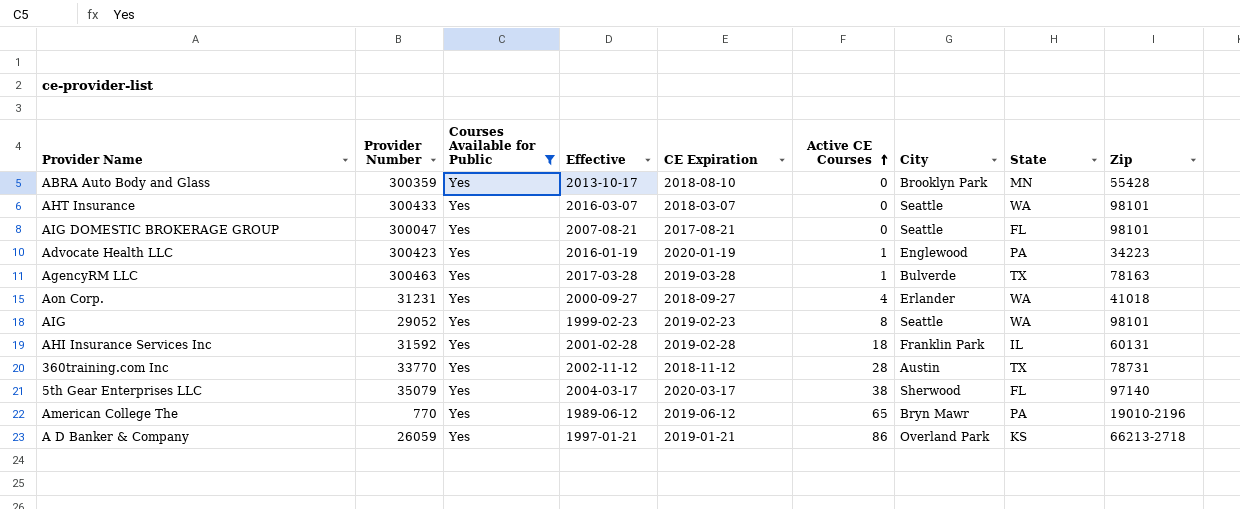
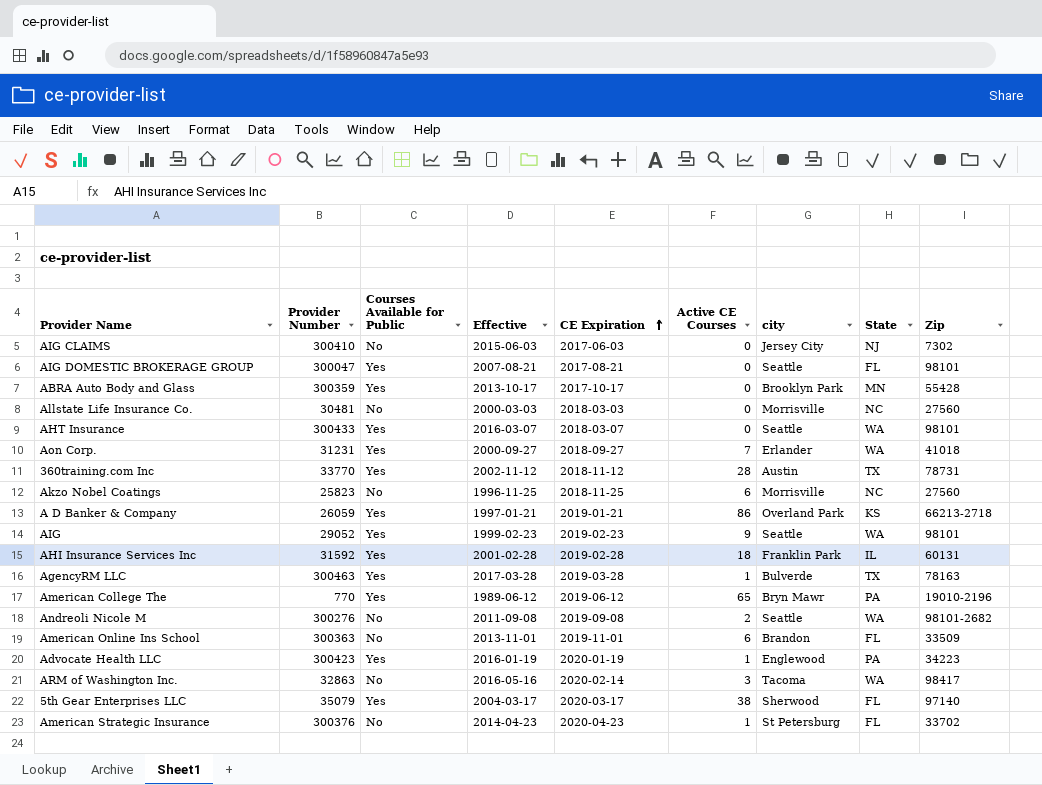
filter: Courses Available for Public = Yes -> none
row order: Active CE Courses ascending -> CE Expiration ascending
column name: City -> city
ABRA Auto Body and Glass | CE Expiration: 2018-08-10 -> 2017-10-17
Aon Corp. | Active CE Courses: 4 -> 7
AIG | Active CE Courses: 8 -> 9

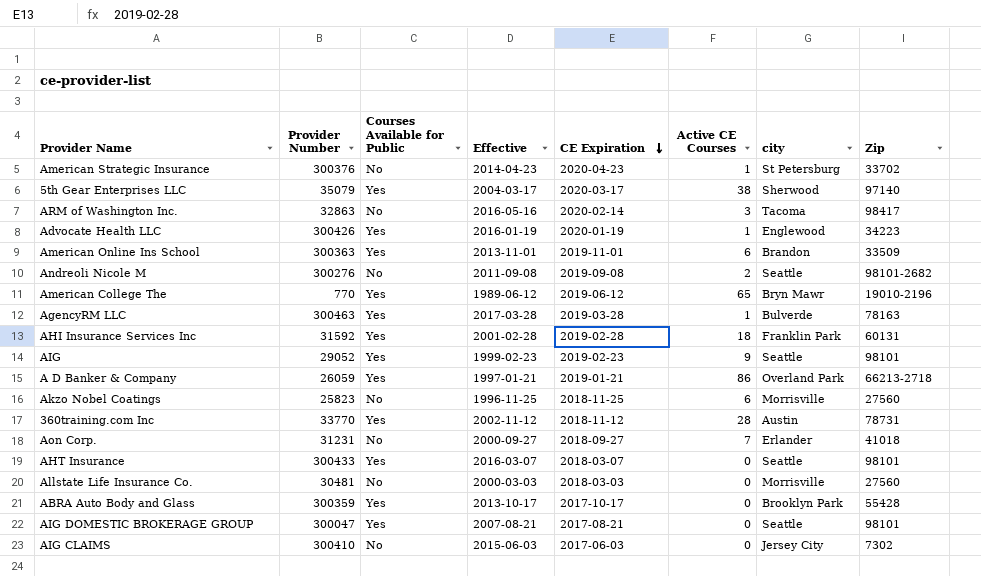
row order: CE Expiration ascending -> CE Expiration descending
column State | position: 8 -> none
Advocate Health LLC | Provider Number: 300423 -> 300426
American Online Ins School | Courses Available for Public: No -> Yes
Aon Corp. | Courses Available for Public: Yes -> No

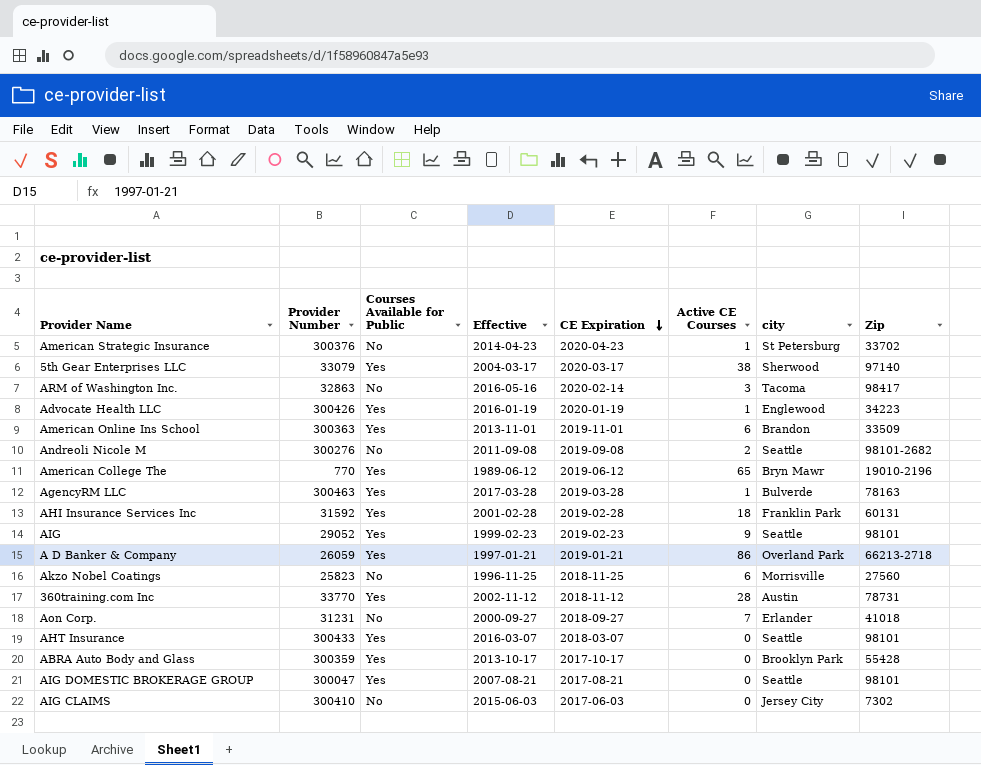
row Allstate Life Insurance Co.: 30481 | No | 2000-03-03 | 2018-03-03 | 0 | Morrisville | 27560 -> none
5th Gear Enterprises LLC | Provider Number: 35079 -> 33079

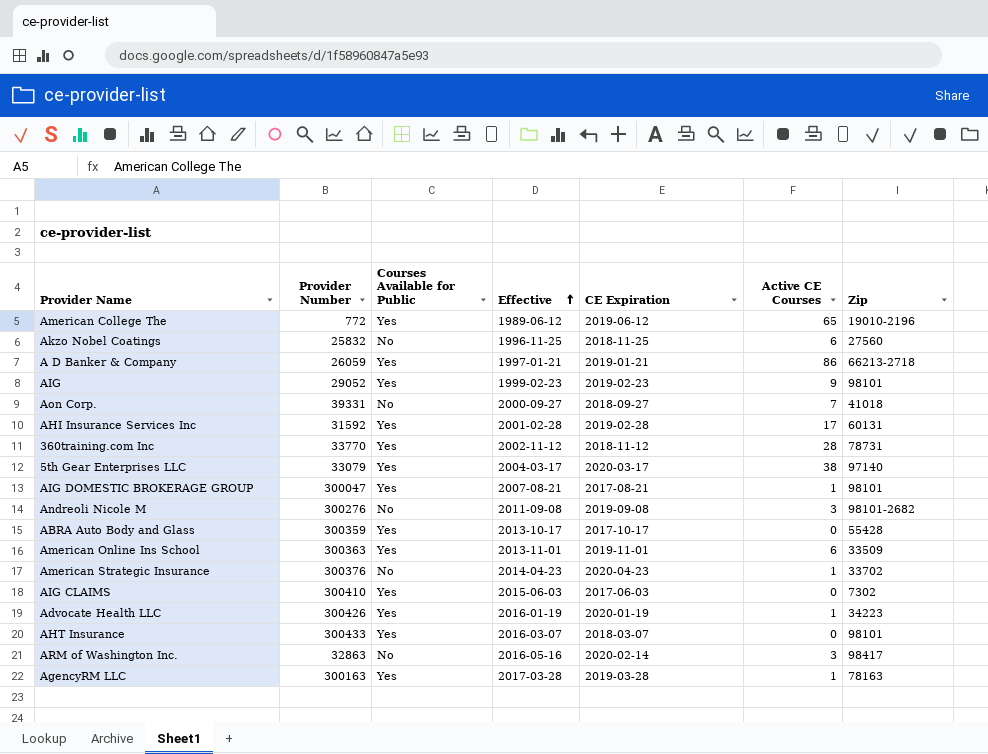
row order: CE Expiration descending -> Effective ascending
column city | position: 7 -> none
American College The | Provider Number: 770 -> 772
Akzo Nobel Coatings | Provider Number: 25823 -> 25832
Aon Corp. | Provider Number: 31231 -> 39331
AHI Insurance Services Inc | Active CE Courses: 18 -> 17
AIG DOMESTIC BROKERAGE GROUP | Active CE Courses: 0 -> 1
Andreoli Nicole M | Active CE Courses: 2 -> 3
AIG CLAIMS | Courses Available for Public: No -> Yes
AgencyRM LLC | Provider Number: 300463 -> 300163

